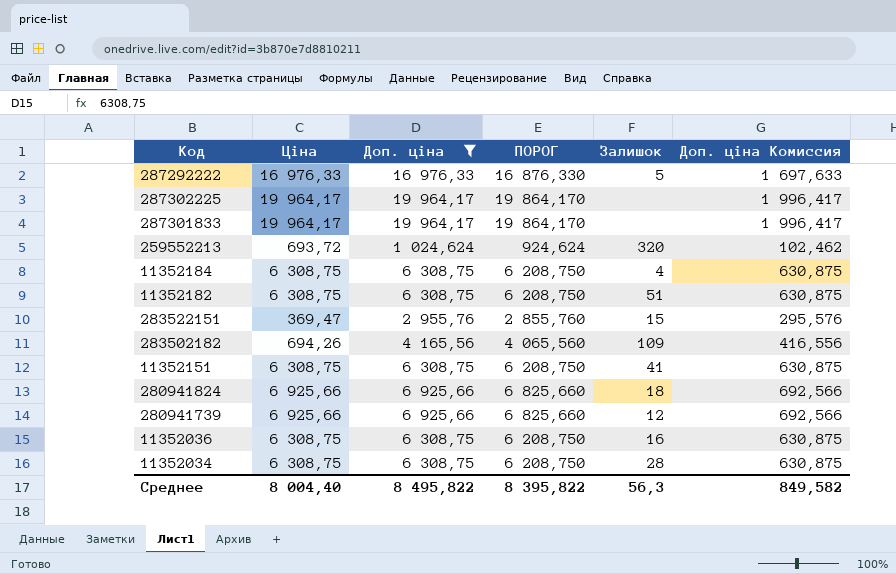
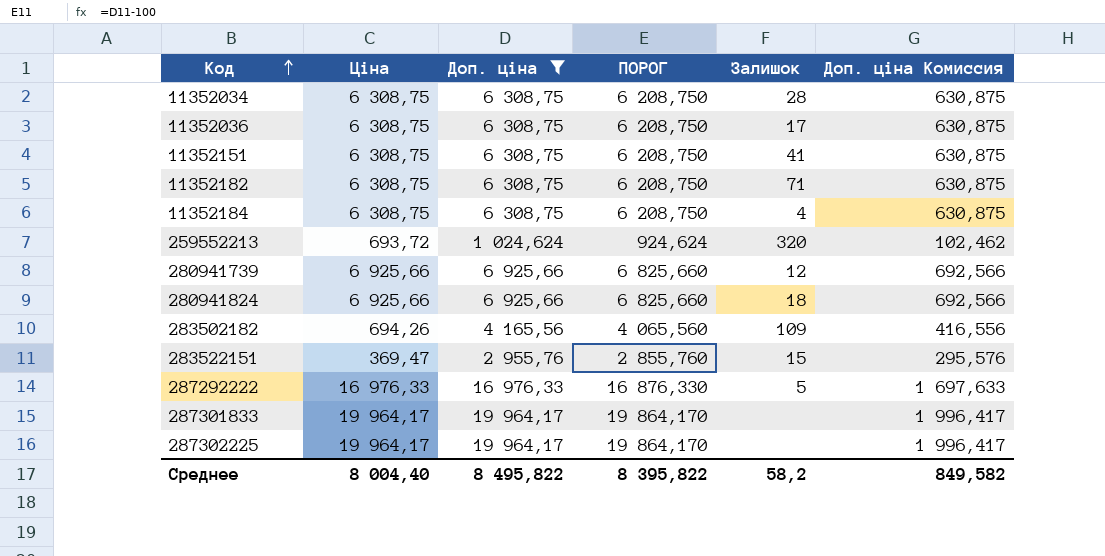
row order: none -> Код ascending
11352036 | Залишок: 16 -> 17
11352182 | Залишок: 51 -> 71
Среднее | Залишок: 56,3 -> 58,2

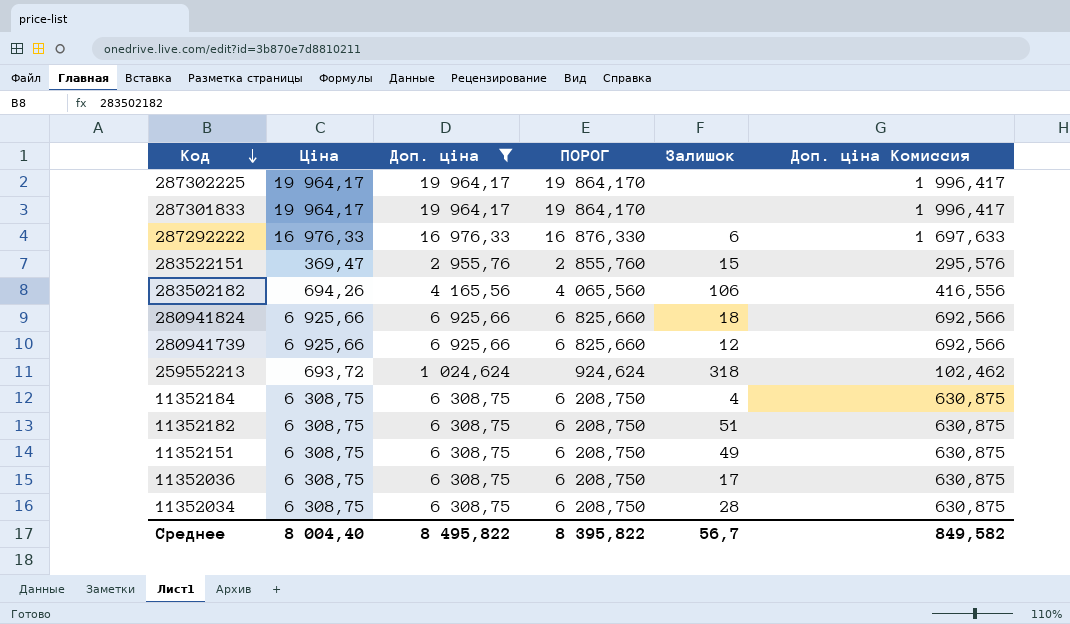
row order: Код ascending -> Код descending
287292222 | Залишок: 5 -> 6
283502182 | Залишок: 109 -> 106
259552213 | Залишок: 320 -> 318
11352182 | Залишок: 71 -> 51
11352151 | Залишок: 41 -> 49
Среднее | Залишок: 58,2 -> 56,7

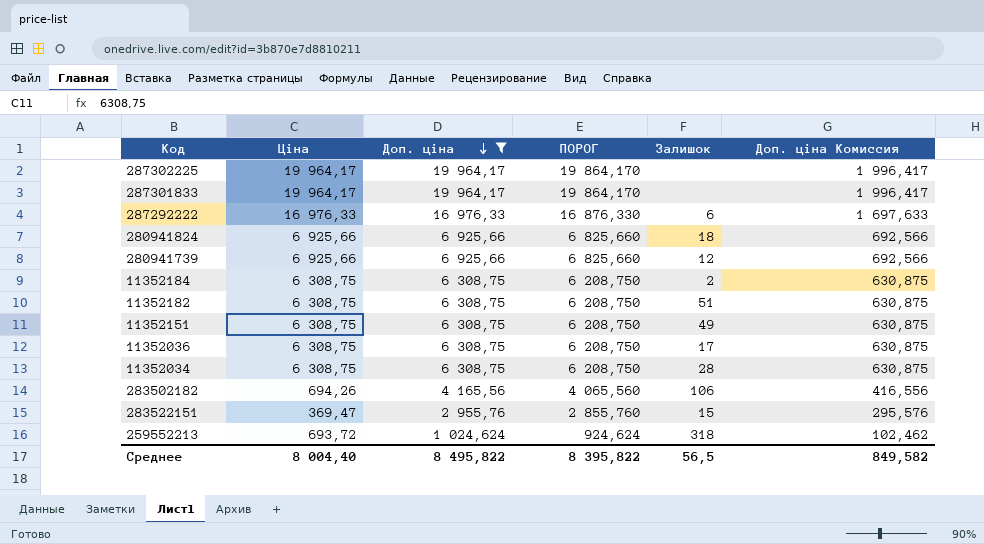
row order: Код descending -> Доп. ціна descending
11352184 | Залишок: 4 -> 2
Среднее | Залишок: 56,7 -> 56,5

